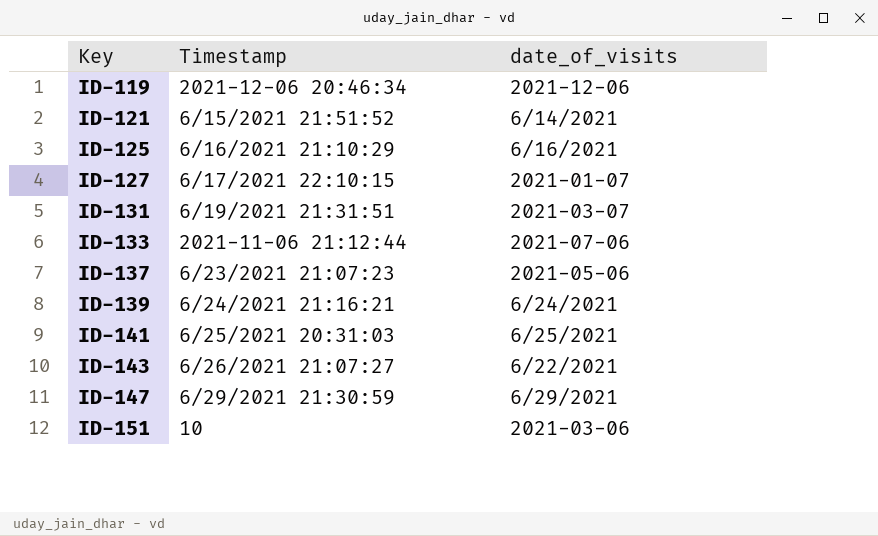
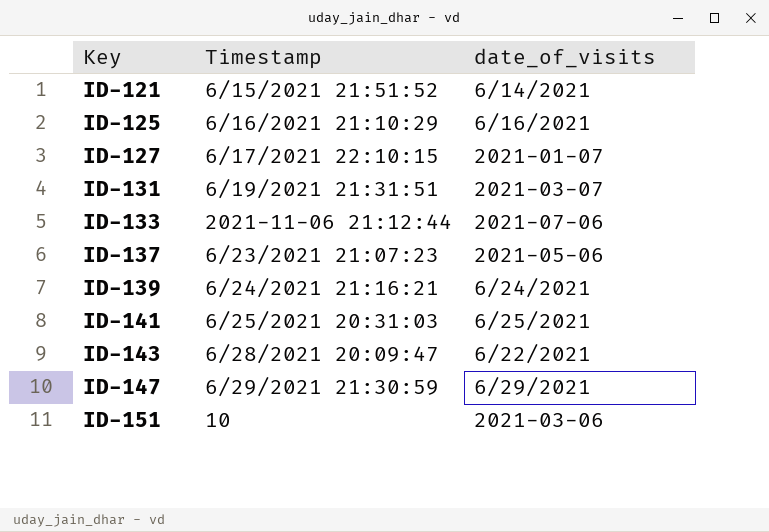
row ID-119: 2021-12-06 20:46:34 | 2021-12-06 -> none
ID-143 | Timestamp: 6/26/2021 21:07:27 -> 6/28/2021 20:09:47

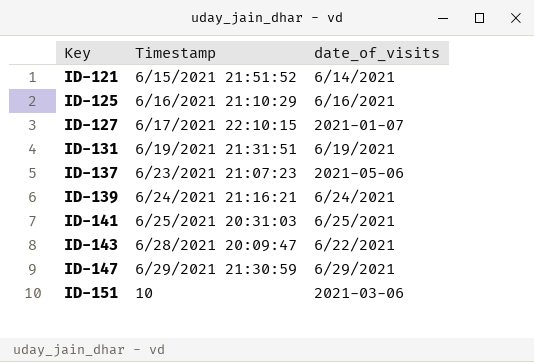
row ID-133: 2021-11-06 21:12:44 | 2021-07-06 -> none
ID-131 | date_of_visits: 2021-03-07 -> 6/19/2021

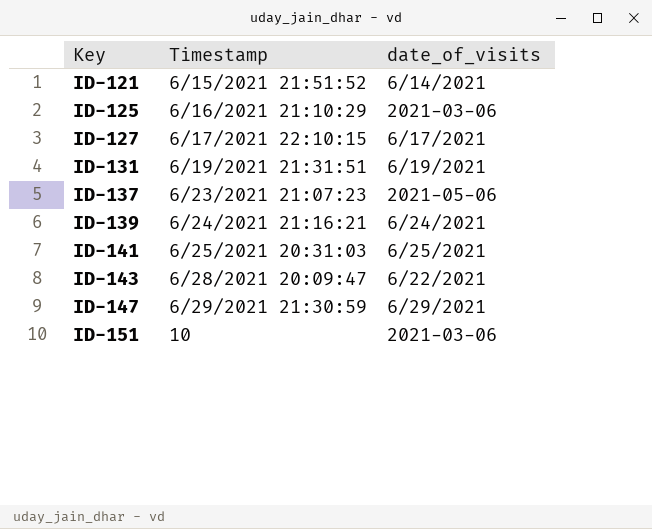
ID-125 | date_of_visits: 6/16/2021 -> 2021-03-06
ID-127 | date_of_visits: 2021-01-07 -> 6/17/2021

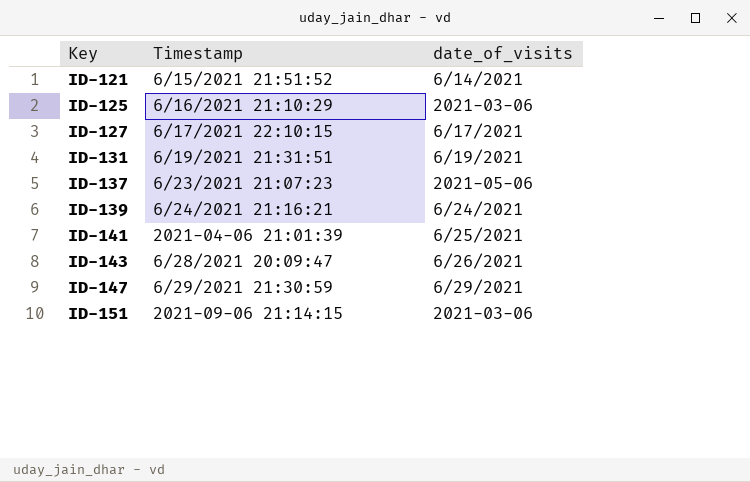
ID-141 | Timestamp: 6/25/2021 20:31:03 -> 2021-04-06 21:01:39
ID-143 | date_of_visits: 6/22/2021 -> 6/26/2021
ID-151 | Timestamp: 10 -> 2021-09-06 21:14:15

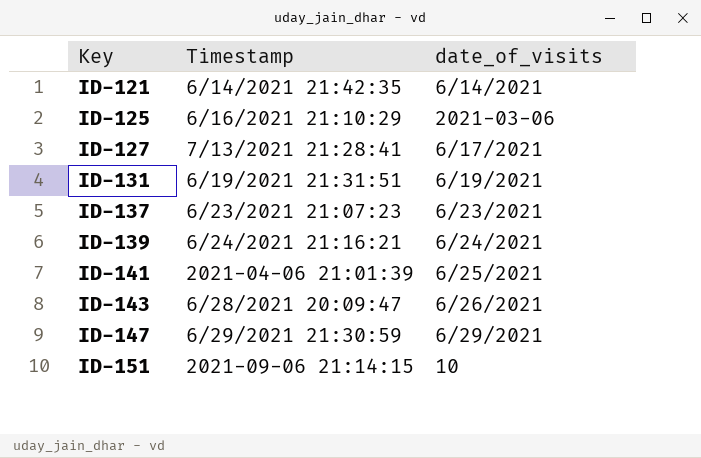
ID-121 | Timestamp: 6/15/2021 21:51:52 -> 6/14/2021 21:42:35
ID-127 | Timestamp: 6/17/2021 22:10:15 -> 7/13/2021 21:28:41
ID-137 | date_of_visits: 2021-05-06 -> 6/23/2021
ID-151 | date_of_visits: 2021-03-06 -> 10

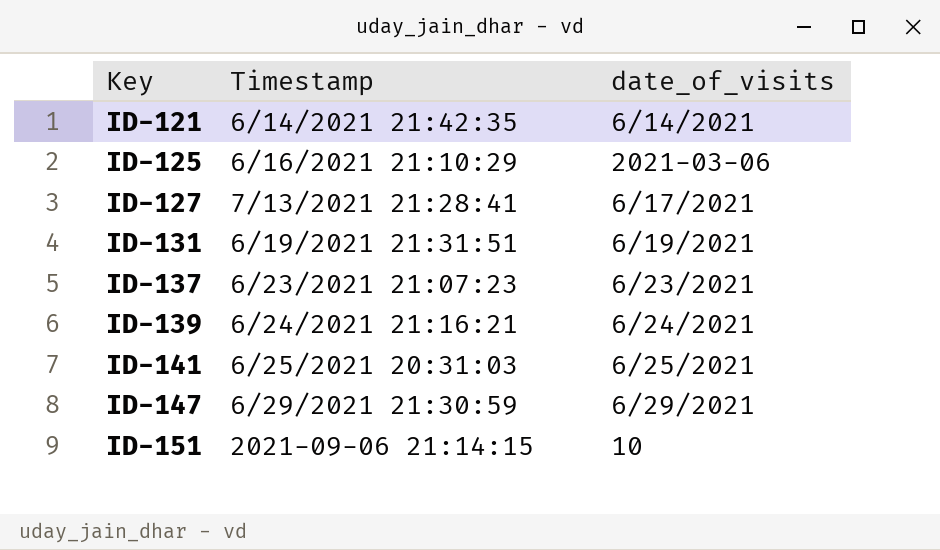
row ID-143: 6/28/2021 20:09:47 | 6/26/2021 -> none
ID-141 | Timestamp: 2021-04-06 21:01:39 -> 6/25/2021 20:31:03

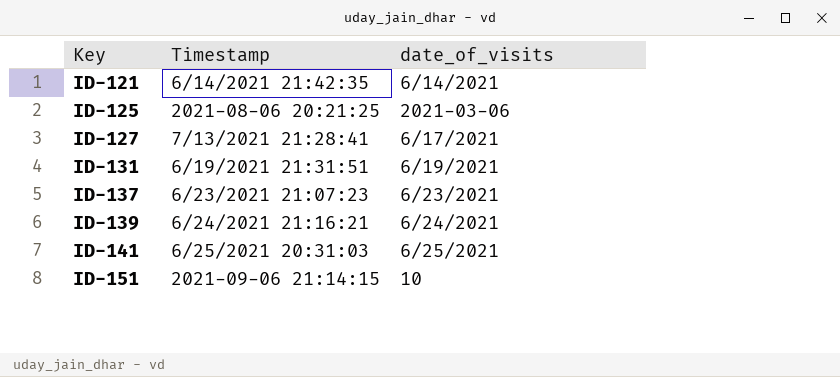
row ID-147: 6/29/2021 21:30:59 | 6/29/2021 -> none
ID-125 | Timestamp: 6/16/2021 21:10:29 -> 2021-08-06 20:21:25

